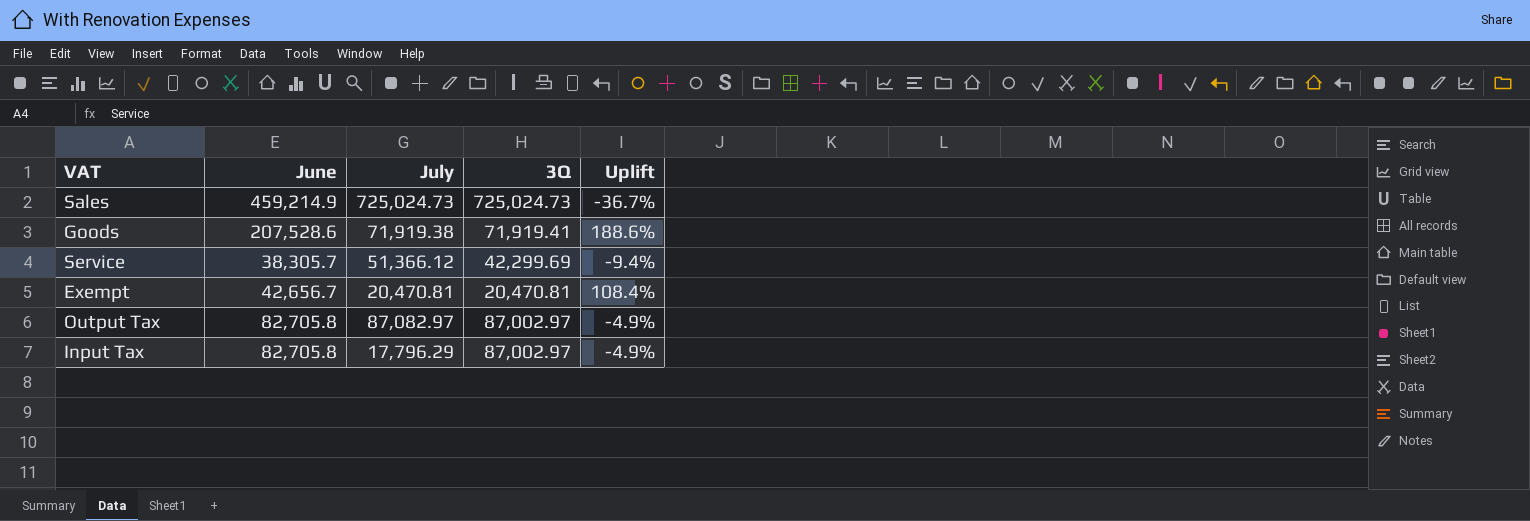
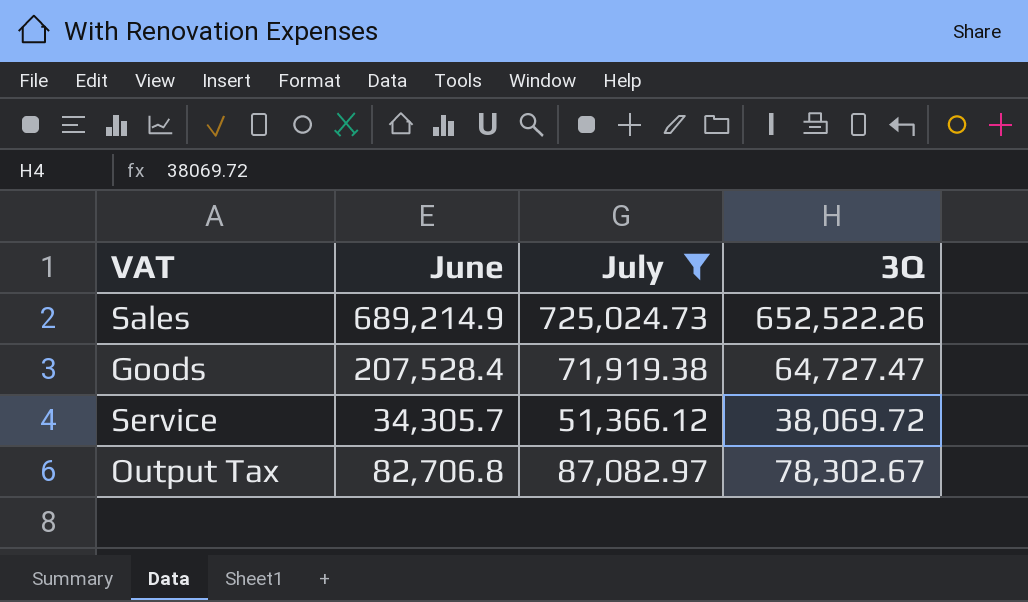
filter: none -> July >= 51,366.12
column Uplift | formula: ([June] - [3Q]) / [3Q] -> none
Sales | June: 459,214.9 -> 689,214.9
Sales | 3Q: 725,024.73 -> 652,522.26
Goods | June: 207,528.6 -> 207,528.4
Goods | 3Q: 71,919.41 -> 64,727.47
Service | June: 38,305.7 -> 34,305.7
Service | 3Q: 42,299.69 -> 38,069.72
Output Tax | June: 82,705.8 -> 82,706.8
Output Tax | 3Q: 87,002.97 -> 78,302.67

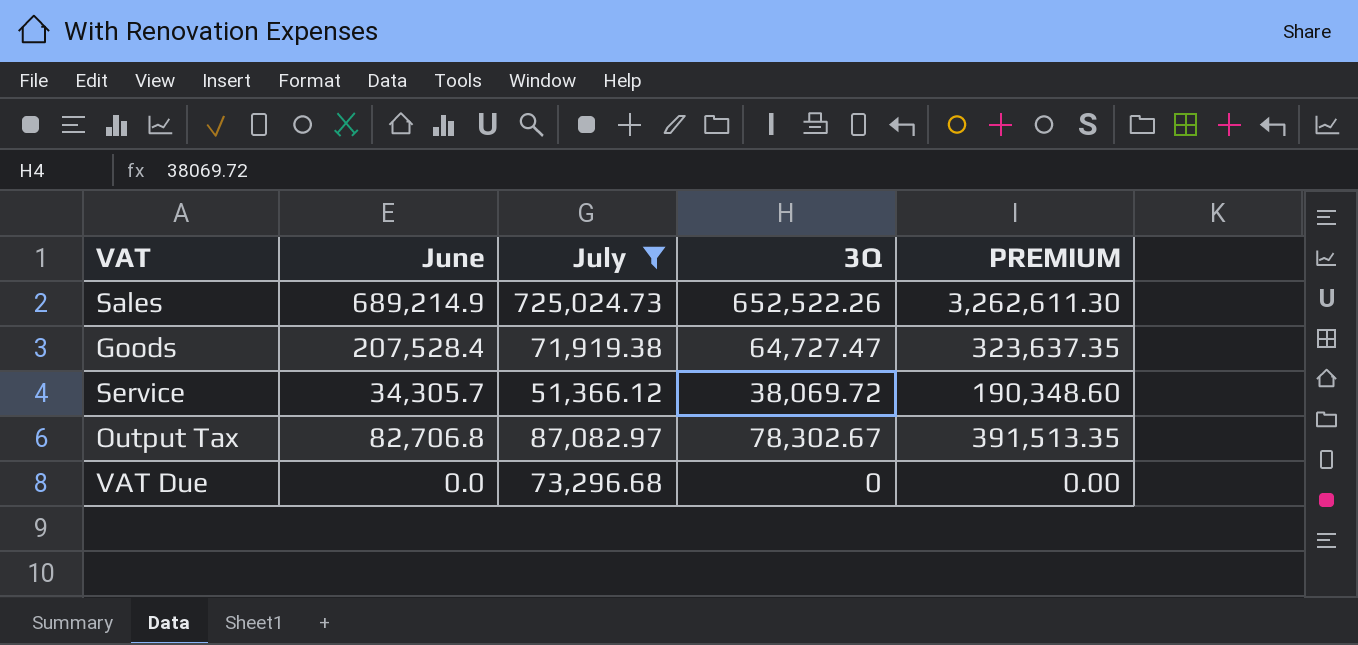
column PREMIUM | formula: none -> [3Q] * 5
row VAT Due: none -> 0.0 | 73,296.68 | 0 | 0.00

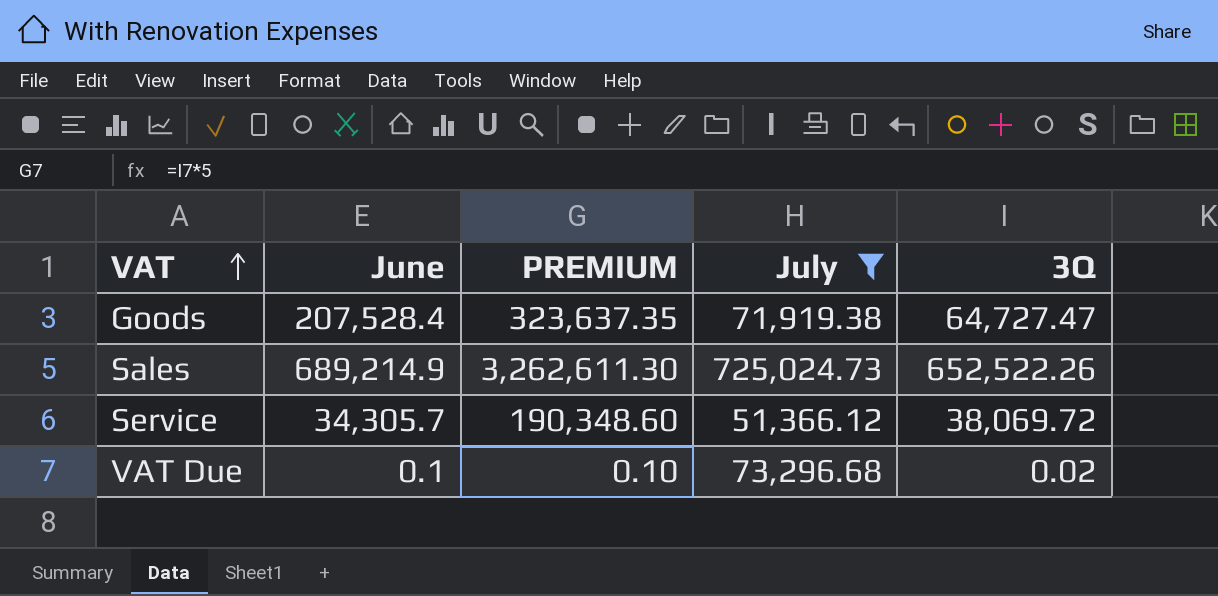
row order: none -> VAT ascending
column PREMIUM | position: 5 -> 3
row Output Tax: 82,706.8 | 87,082.97 | 78,302.67 | 391,513.35 -> none
VAT Due | June: 0.0 -> 0.1
VAT Due | PREMIUM: 0.00 -> 0.10
VAT Due | 3Q: 0 -> 0.02

